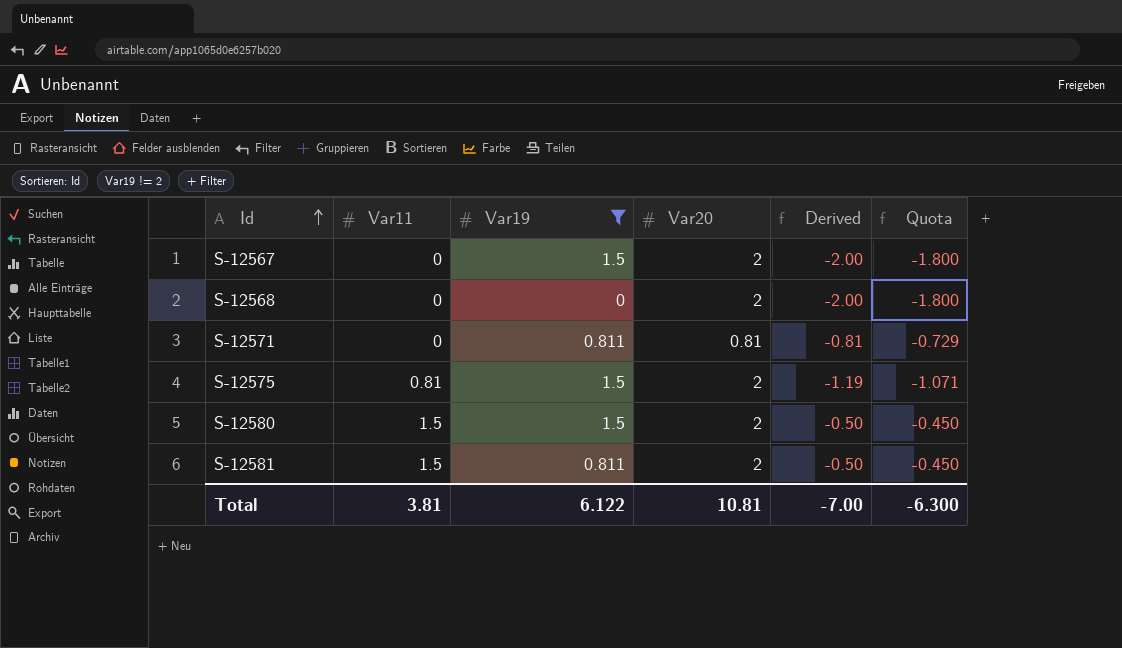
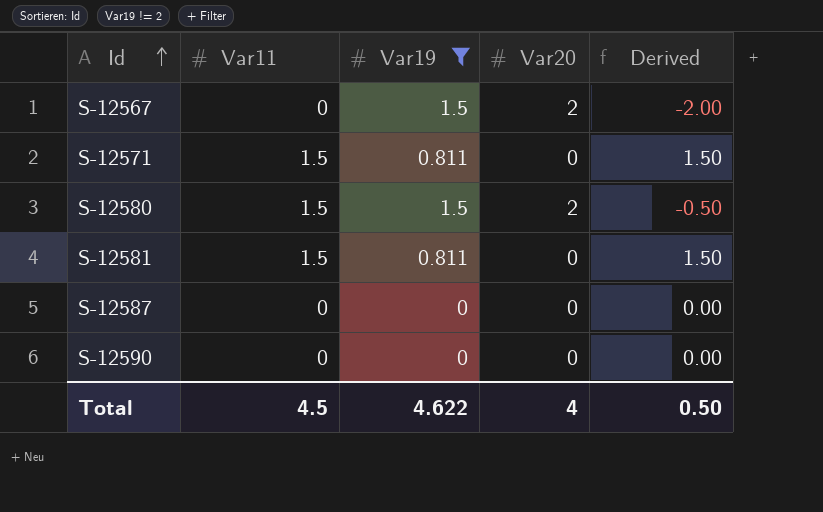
column Quota | formula: [Derived] * 0.9 -> none
row S-12568: 0 | 0 | 2 | -2.00 | -1.800 -> none
row S-12575: 0.81 | 1.5 | 2 | -1.19 | -1.071 -> none
S-12571 | Var11: 0 -> 1.5
S-12571 | Var20: 0.81 -> 0
S-12571 | Derived: -0.81 -> 1.50
S-12581 | Var20: 2 -> 0
S-12581 | Derived: -0.50 -> 1.50
row S-12587: none -> 0 | 0 | 0 | 0.00
row S-12590: none -> 0 | 0 | 0 | 0.00
Total | Var11: 3.81 -> 4.5
Total | Var19: 6.122 -> 4.622
Total | Var20: 10.81 -> 4
Total | Derived: -7.00 -> 0.50

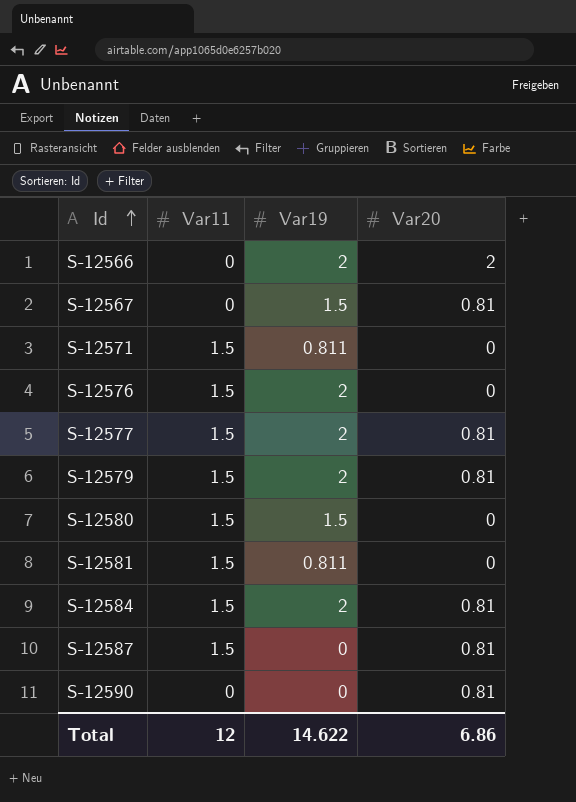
filter: Var19 != 2 -> none
column Derived | formula: [Var11] - [Var20] -> none
S-12567 | Var20: 2 -> 0.81
S-12580 | Var20: 2 -> 0
S-12587 | Var11: 0 -> 1.5
S-12587 | Var20: 0 -> 0.81
S-12590 | Var20: 0 -> 0.81
Total | Var11: 4.5 -> 12
Total | Var19: 4.622 -> 14.622
Total | Var20: 4 -> 6.86

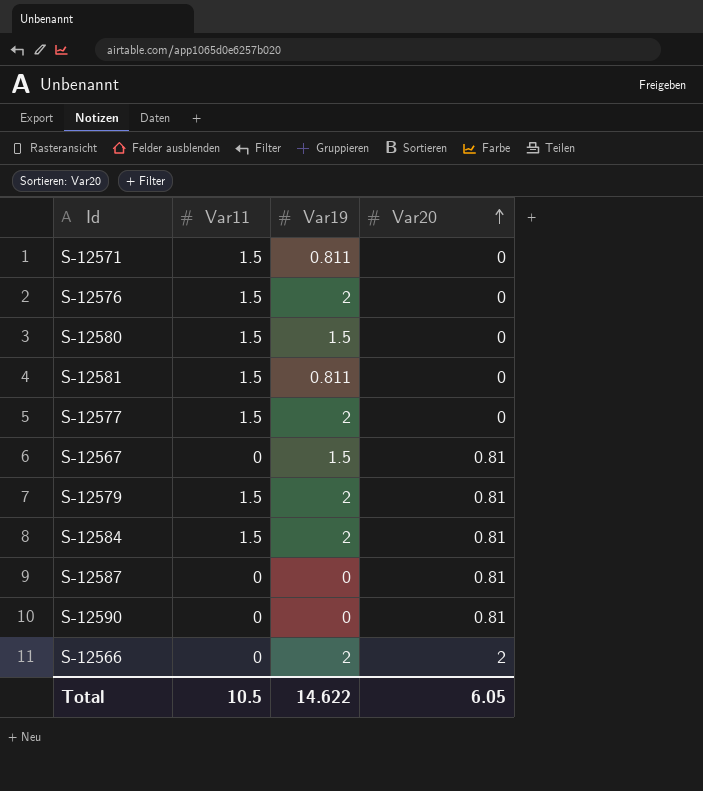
row order: Id ascending -> Var20 ascending
S-12577 | Var20: 0.81 -> 0
S-12587 | Var11: 1.5 -> 0
Total | Var11: 12 -> 10.5
Total | Var20: 6.86 -> 6.05

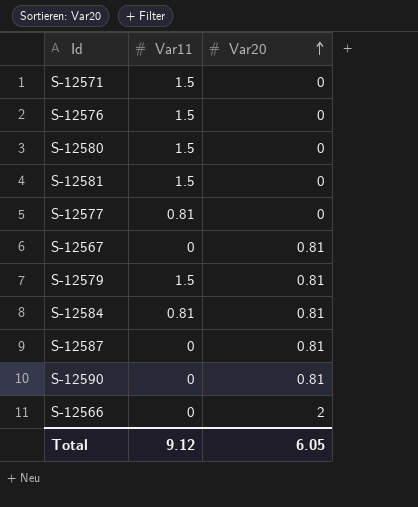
column Var19 | position: 3 -> none
S-12577 | Var11: 1.5 -> 0.81
S-12584 | Var11: 1.5 -> 0.81
Total | Var11: 10.5 -> 9.12

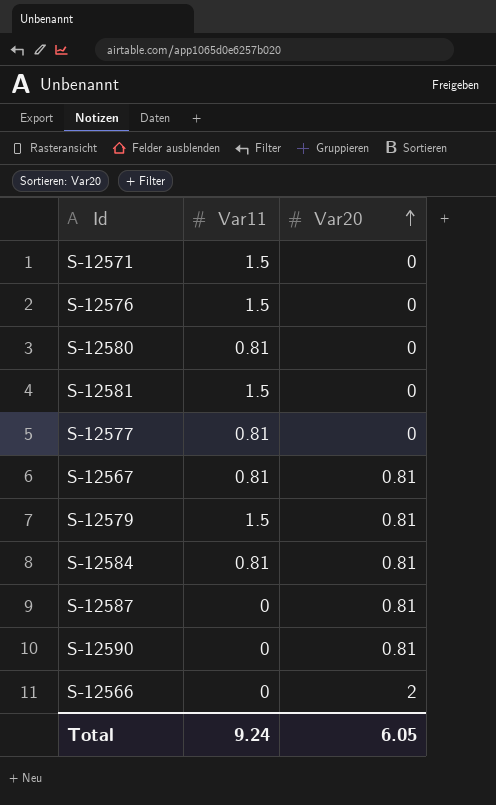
S-12580 | Var11: 1.5 -> 0.81
S-12567 | Var11: 0 -> 0.81
Total | Var11: 9.12 -> 9.24

